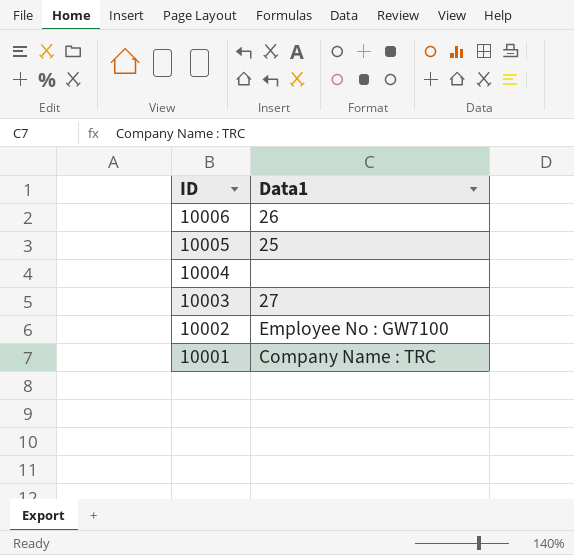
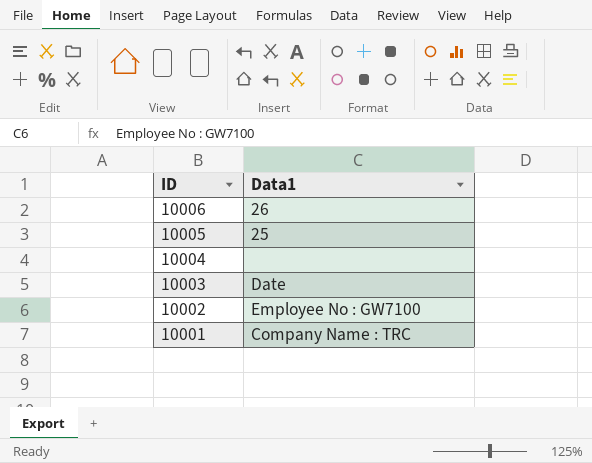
10003 | Data1: 27 -> Date

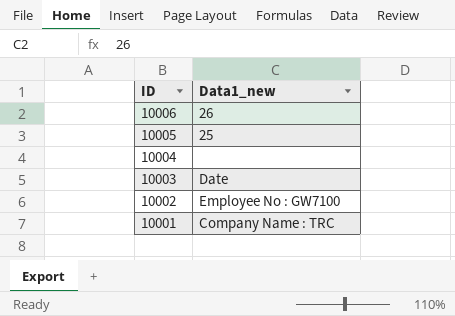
column name: Data1 -> Data1_new

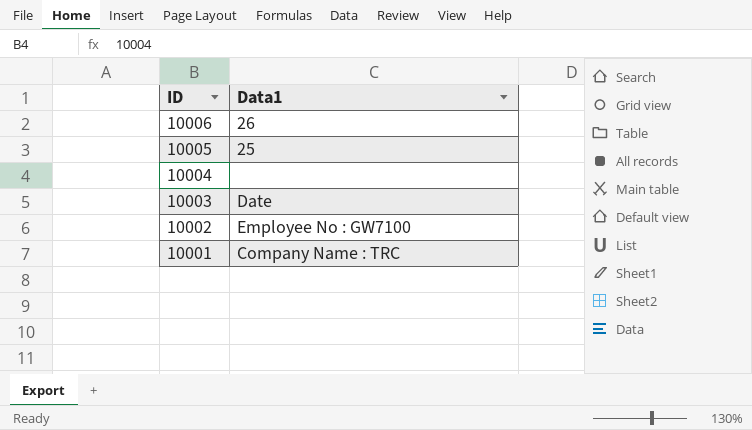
column name: Data1_new -> Data1

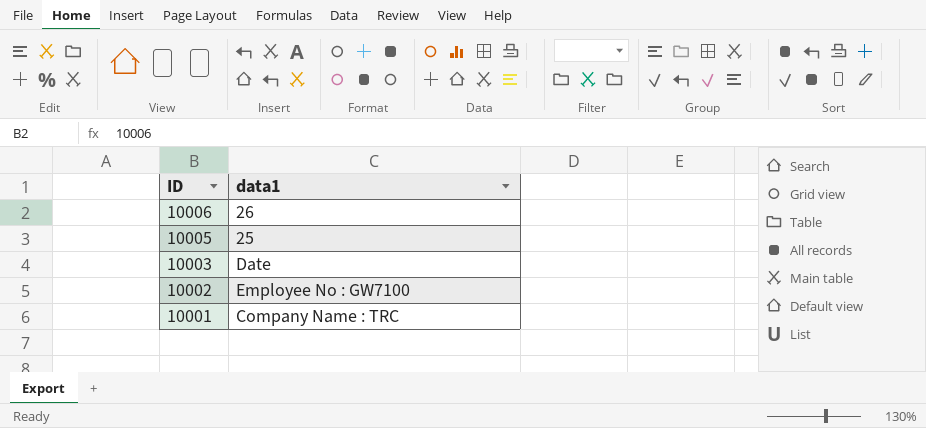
column name: Data1 -> data1
row 10004: none -> none

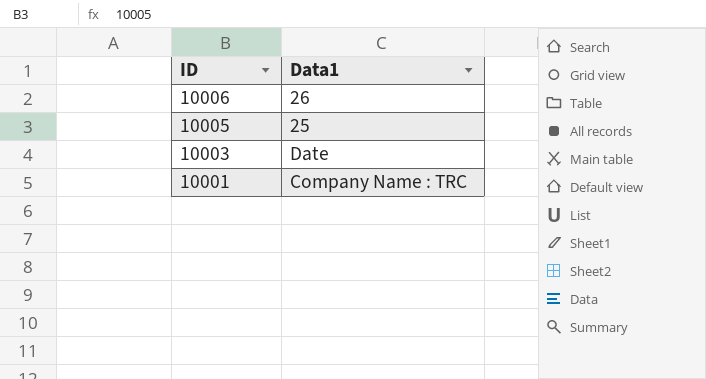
column name: data1 -> Data1
row 10002: Employee No : GW7100 -> none

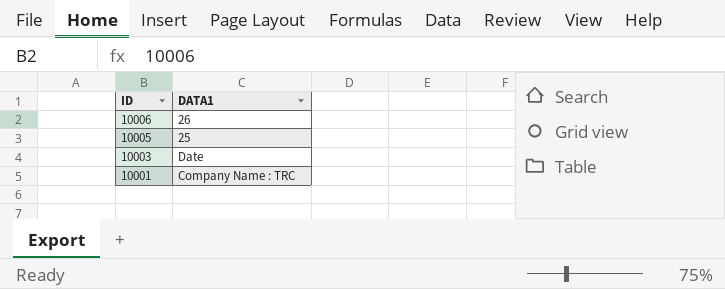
column name: Data1 -> DATA1

